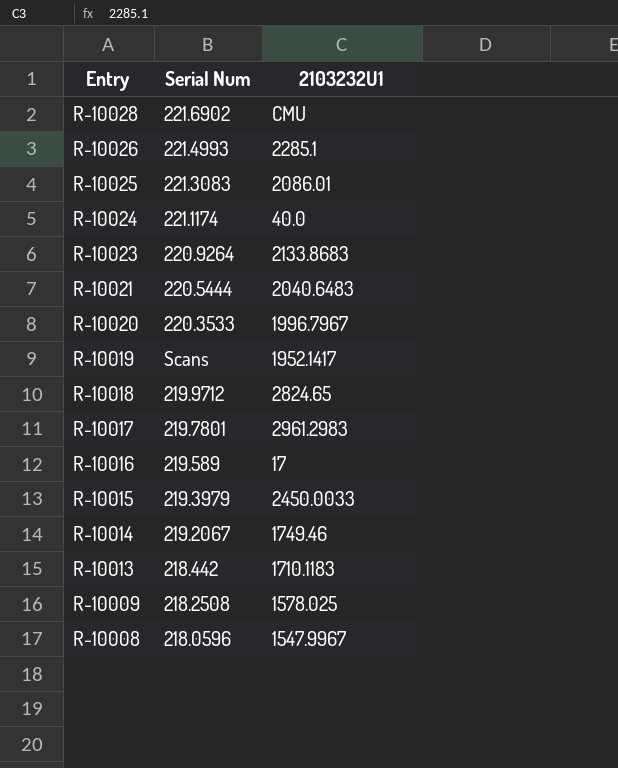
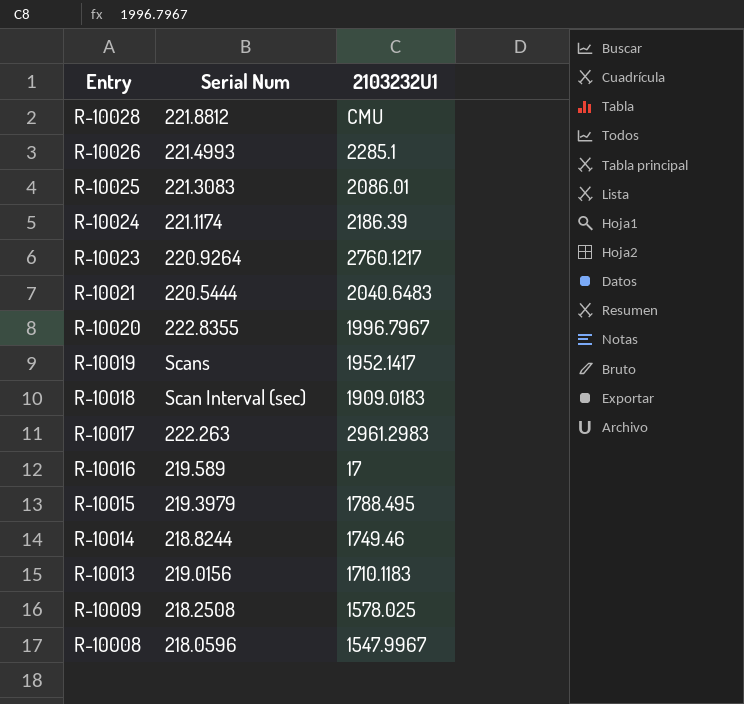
R-10028 | Serial Num: 221.6902 -> 221.8812
R-10024 | 2103232U1: 40.0 -> 2186.39
R-10023 | 2103232U1: 2133.8683 -> 2760.1217
R-10020 | Serial Num: 220.3533 -> 222.8355
R-10018 | Serial Num: 219.9712 -> Scan Interval (sec)
R-10018 | 2103232U1: 2824.65 -> 1909.0183
R-10017 | Serial Num: 219.7801 -> 222.263
R-10015 | 2103232U1: 2450.0033 -> 1788.495
R-10014 | Serial Num: 219.2067 -> 218.8244
R-10013 | Serial Num: 218.442 -> 219.0156

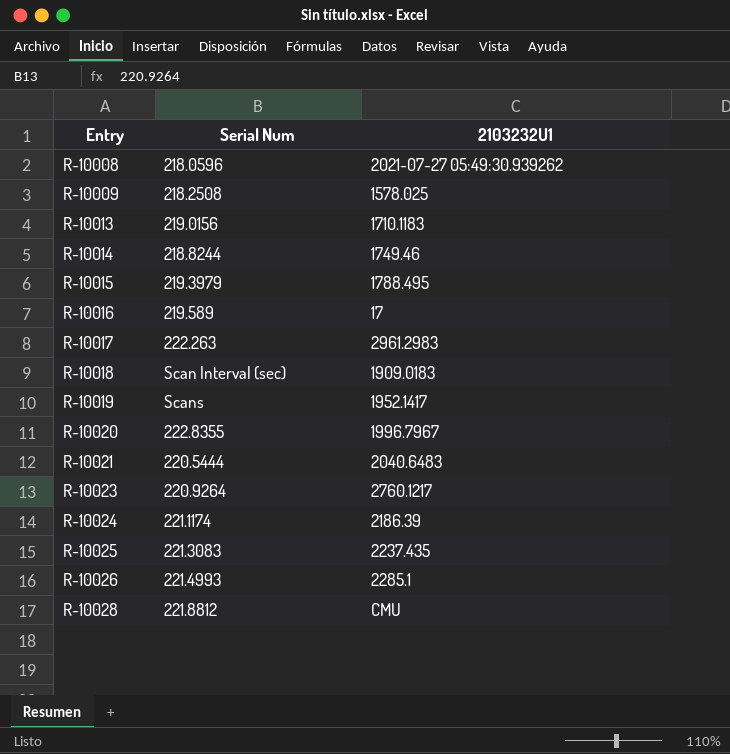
row order: Entry descending -> Entry ascending
R-10008 | 2103232U1: 1547.9967 -> 2021-07-27 05:49:30.939262
R-10025 | 2103232U1: 2086.01 -> 2237.435

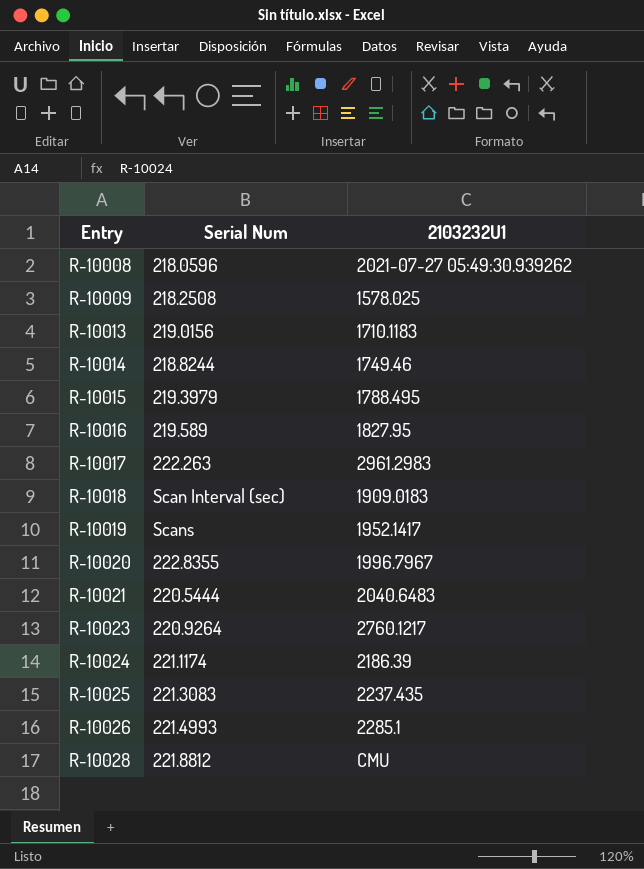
R-10016 | 2103232U1: 17 -> 1827.95

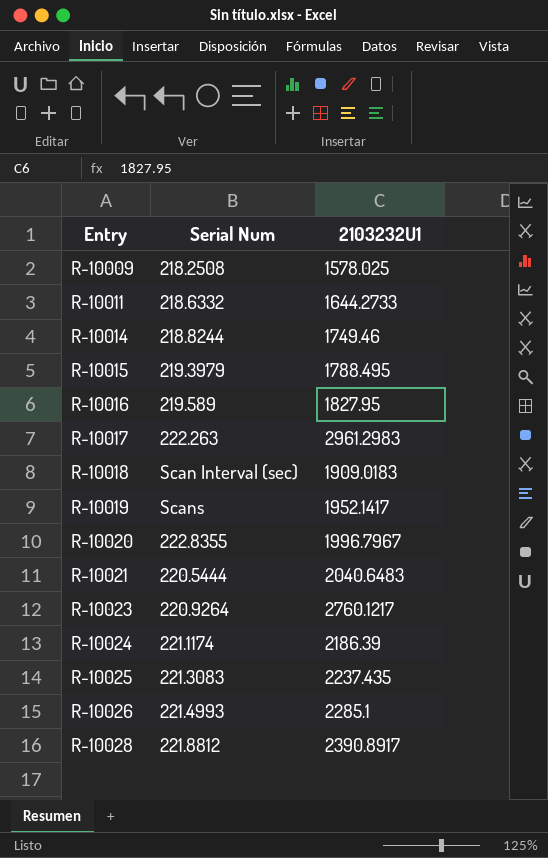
row R-10008: 218.0596 | 2021-07-27 05:49:30.939262 -> none
row R-10013: 219.0156 | 1710.1183 -> none
row R-10011: none -> 218.6332 | 1644.2733
R-10028 | 2103232U1: CMU -> 2390.8917

